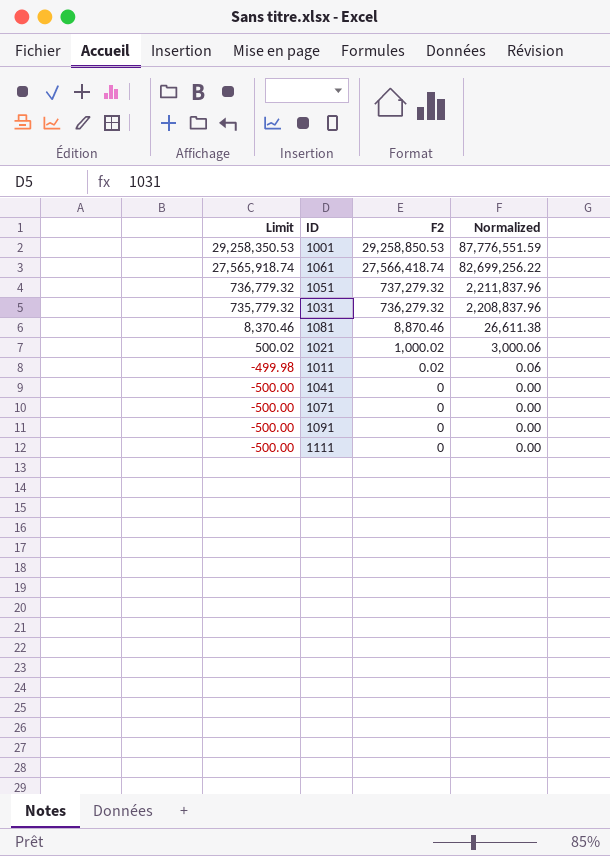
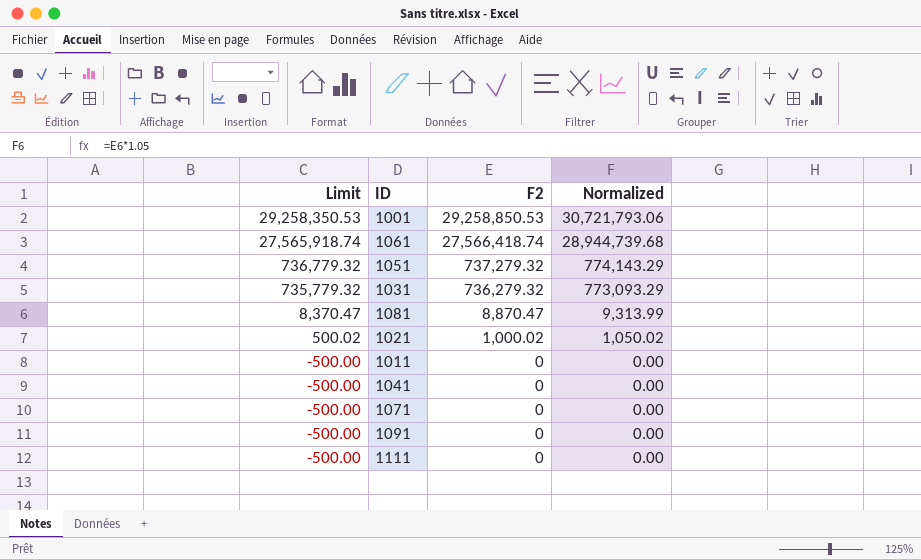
column Normalized | formula: [F2] * 3 -> [F2] * 1.05
1081 | Limit: 8,370.46 -> 8,370.47
1081 | F2: 8,870.46 -> 8,870.47
1011 | Limit: -499.98 -> -500.00
1011 | F2: 0.02 -> 0

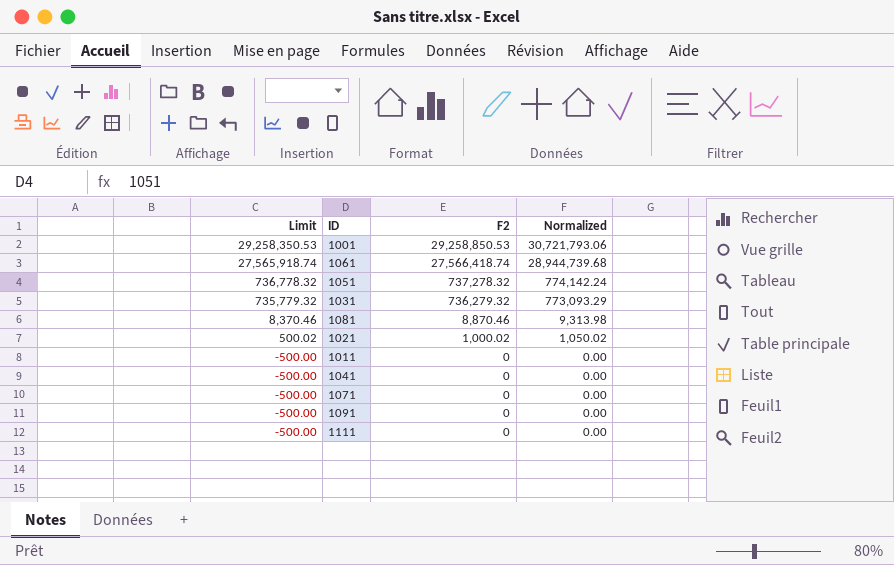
1051 | Limit: 736,779.32 -> 736,778.32
1051 | F2: 737,279.32 -> 737,278.32
1051 | Normalized: 774,143.29 -> 774,142.24
1081 | Limit: 8,370.47 -> 8,370.46
1081 | F2: 8,870.47 -> 8,870.46
1081 | Normalized: 9,313.99 -> 9,313.98

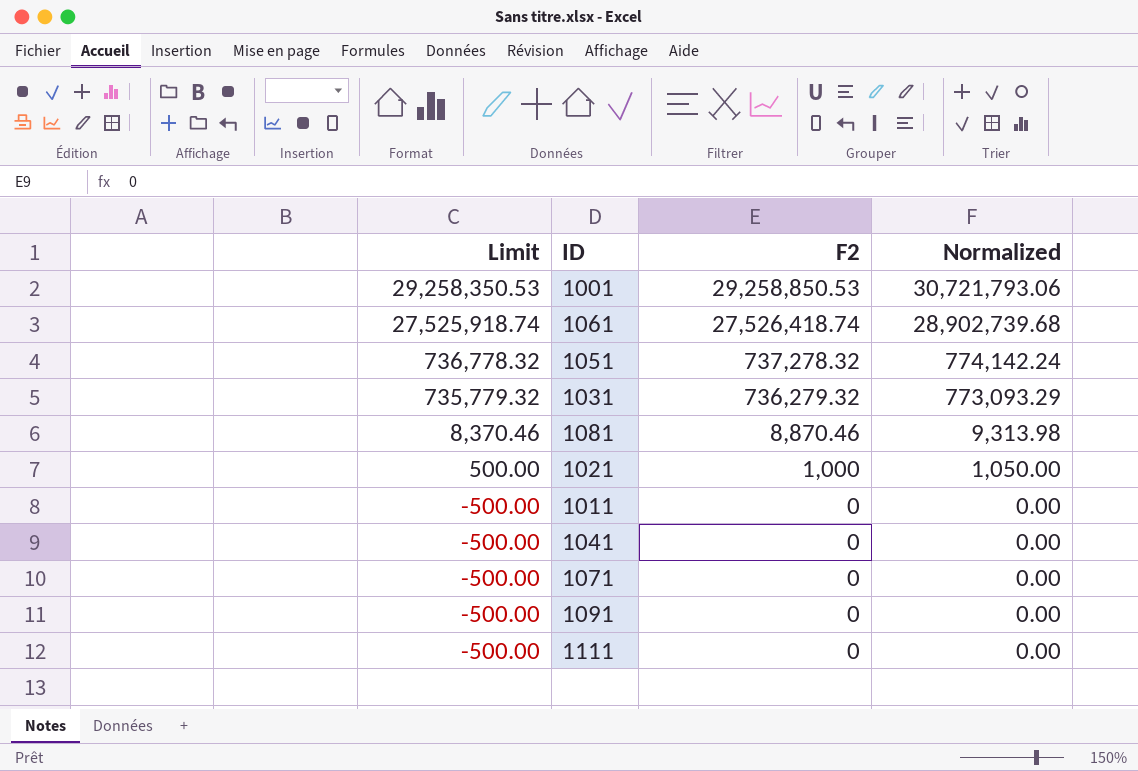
1061 | Limit: 27,565,918.74 -> 27,525,918.74
1061 | F2: 27,566,418.74 -> 27,526,418.74
1061 | Normalized: 28,944,739.68 -> 28,902,739.68
1021 | Limit: 500.02 -> 500.00
1021 | F2: 1,000.02 -> 1,000
1021 | Normalized: 1,050.02 -> 1,050.00

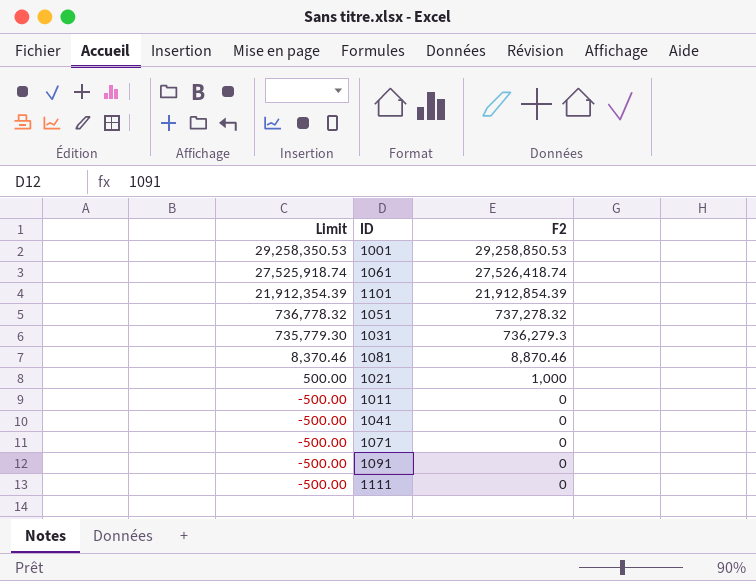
column Normalized | formula: [F2] * 1.05 -> none
row 1101: none -> 21,912,354.39 | 21,912,854.39
1031 | Limit: 735,779.32 -> 735,779.30
1031 | F2: 736,279.32 -> 736,279.3

